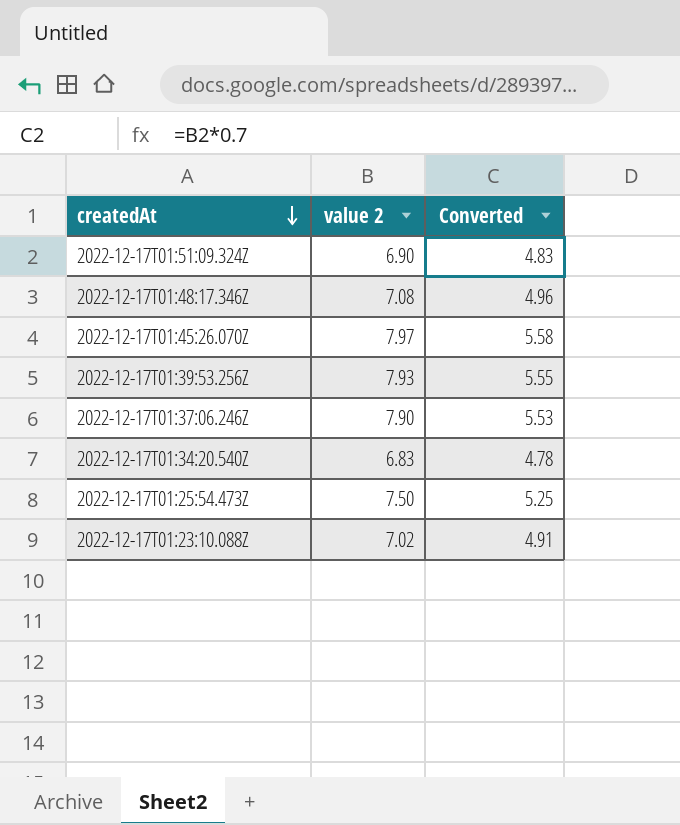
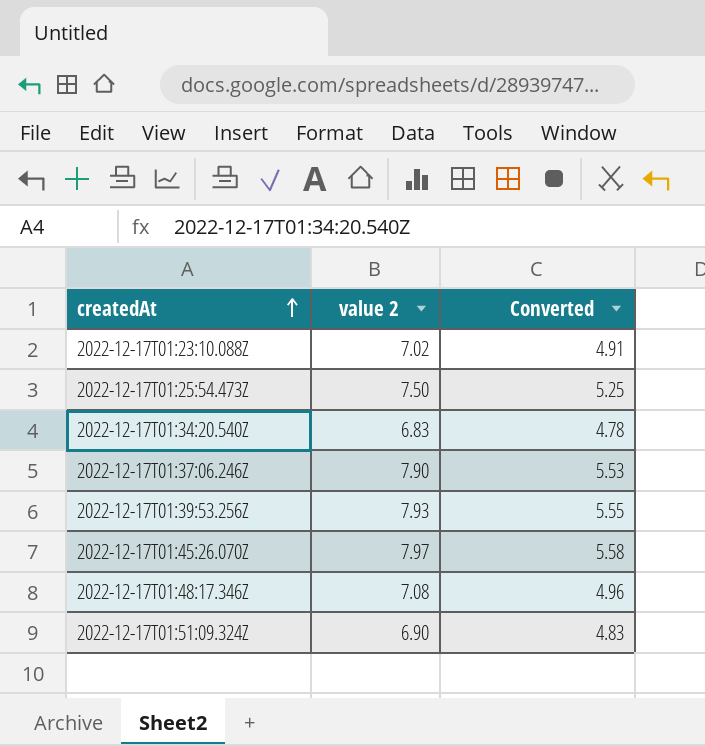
row order: createdAt descending -> createdAt ascending

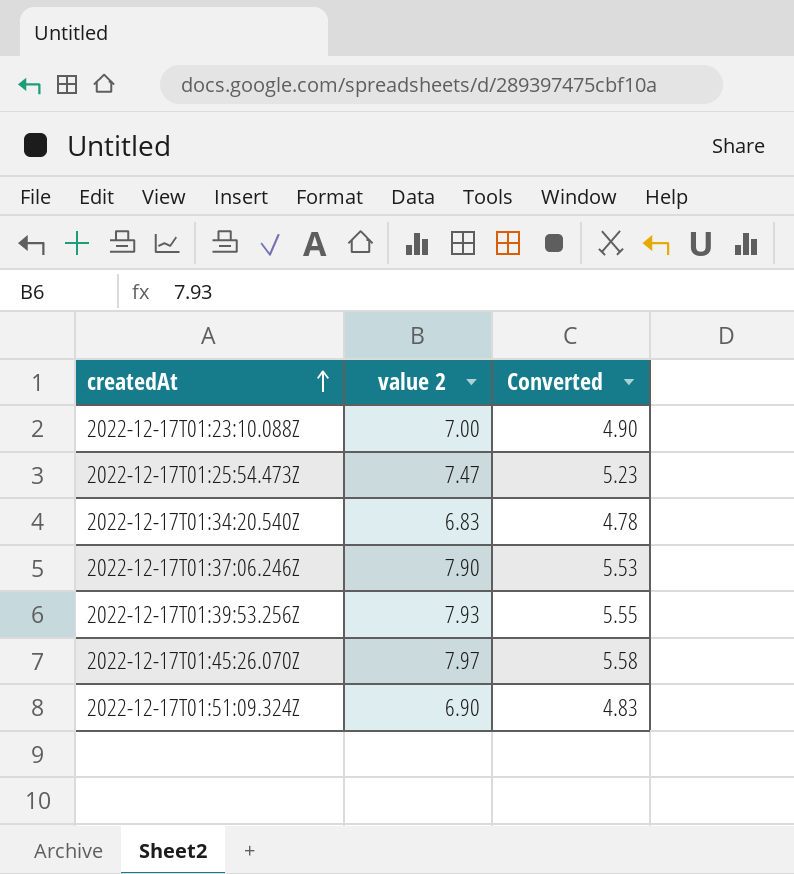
row 2022-12-17T01:48:17.346Z: 7.08 | 4.96 -> none
2022-12-17T01:23:10.088Z | value 2: 7.02 -> 7.00
2022-12-17T01:23:10.088Z | Converted: 4.91 -> 4.90
2022-12-17T01:25:54.473Z | value 2: 7.50 -> 7.47
2022-12-17T01:25:54.473Z | Converted: 5.25 -> 5.23

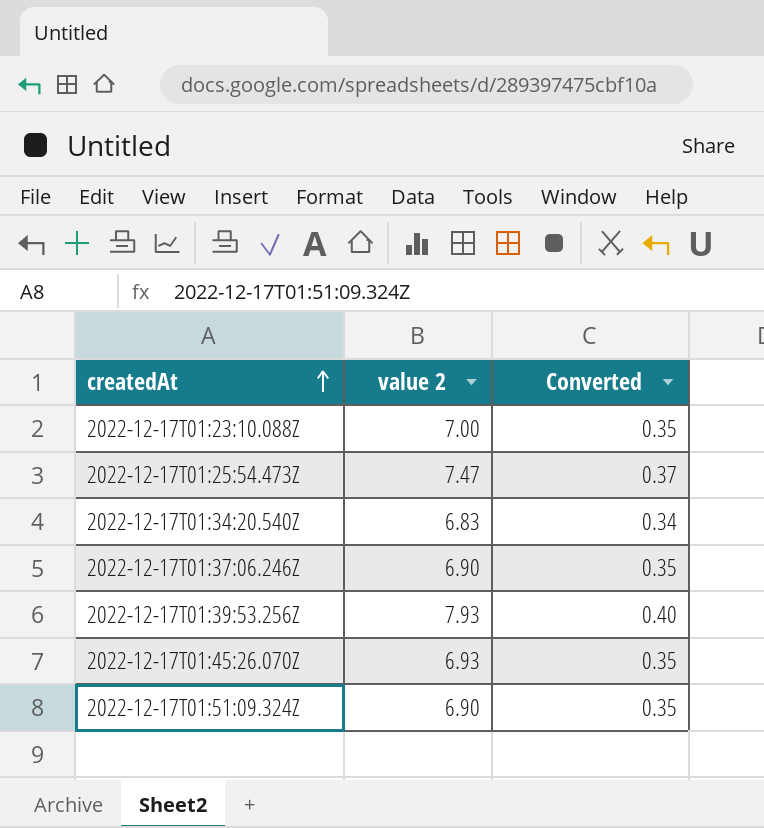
column Converted | formula: [value 2] * 0.7 -> [value 2] * 0.05
2022-12-17T01:37:06.246Z | value 2: 7.90 -> 6.90
2022-12-17T01:45:26.070Z | value 2: 7.97 -> 6.93

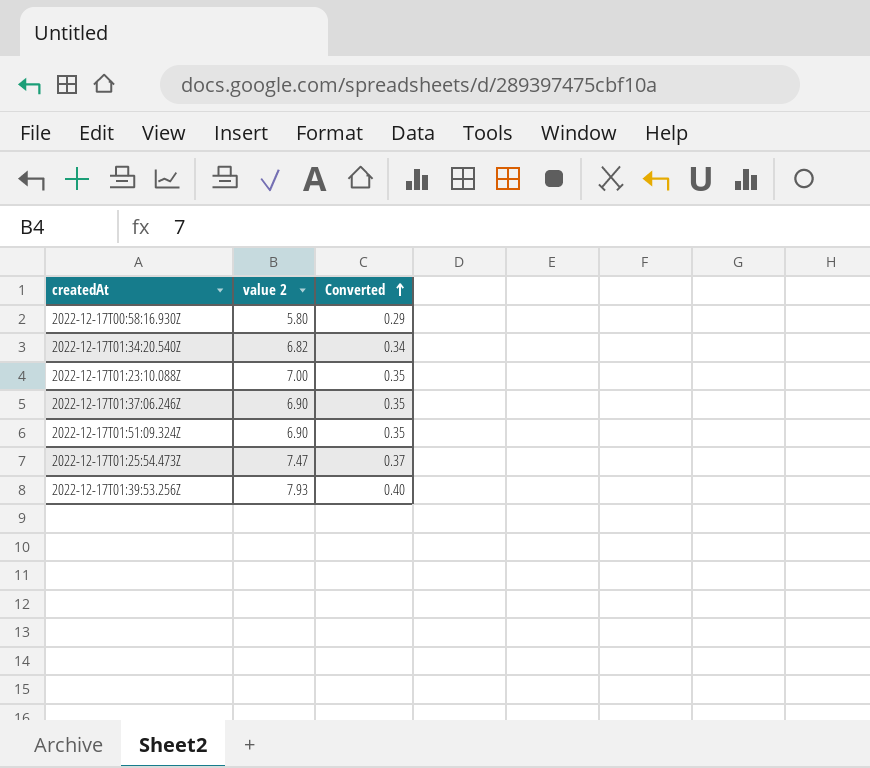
row order: createdAt ascending -> Converted ascending
row 2022-12-17T01:45:26.070Z: 6.93 | 0.35 -> none
row 2022-12-17T00:58:16.930Z: none -> 5.80 | 0.29
2022-12-17T01:34:20.540Z | value 2: 6.83 -> 6.82

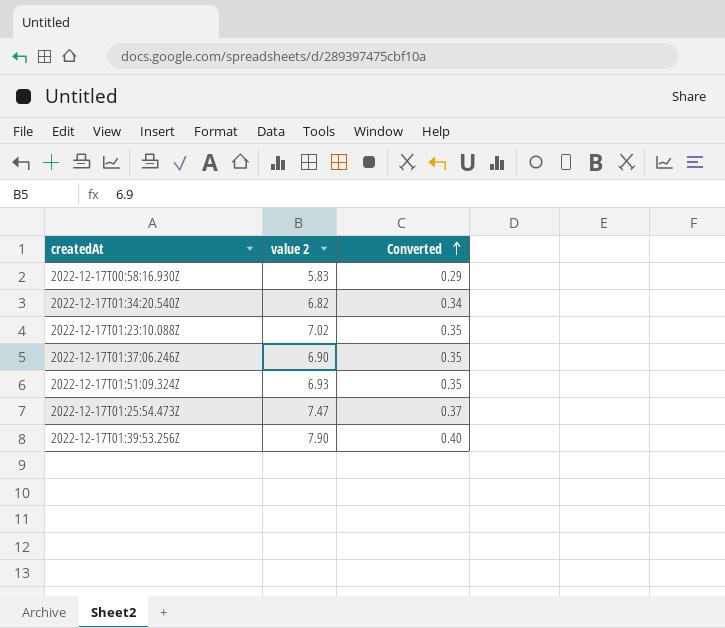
2022-12-17T00:58:16.930Z | value 2: 5.80 -> 5.83
2022-12-17T01:23:10.088Z | value 2: 7.00 -> 7.02
2022-12-17T01:51:09.324Z | value 2: 6.90 -> 6.93
2022-12-17T01:39:53.256Z | value 2: 7.93 -> 7.90

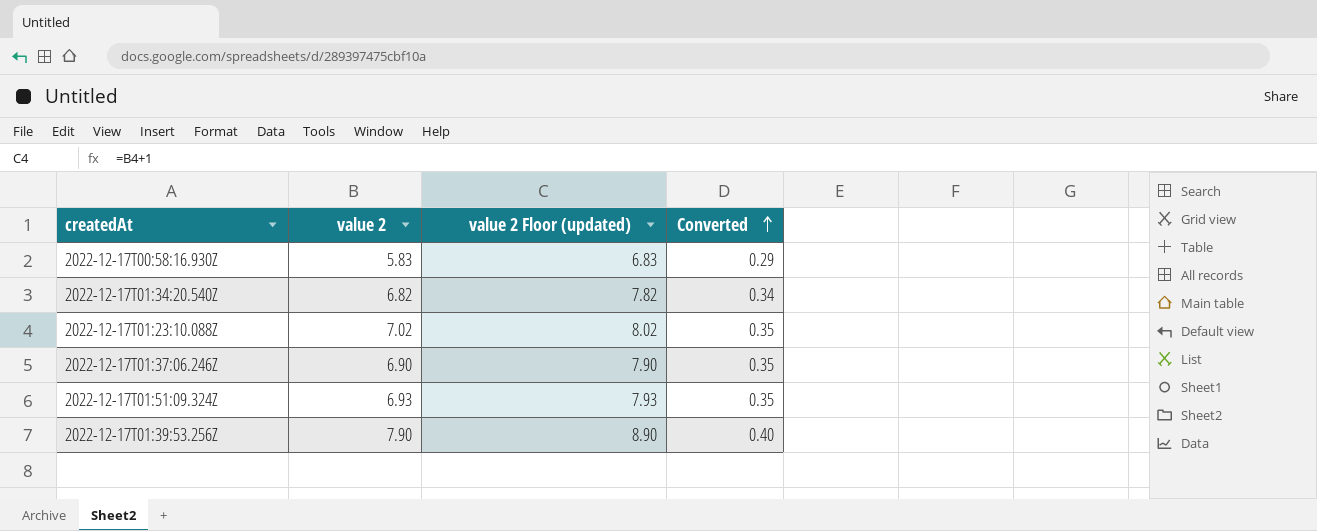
column value 2 Floor (updated) | formula: none -> [value 2] + 1
row 2022-12-17T01:25:54.473Z: 7.47 | 0.37 -> none

